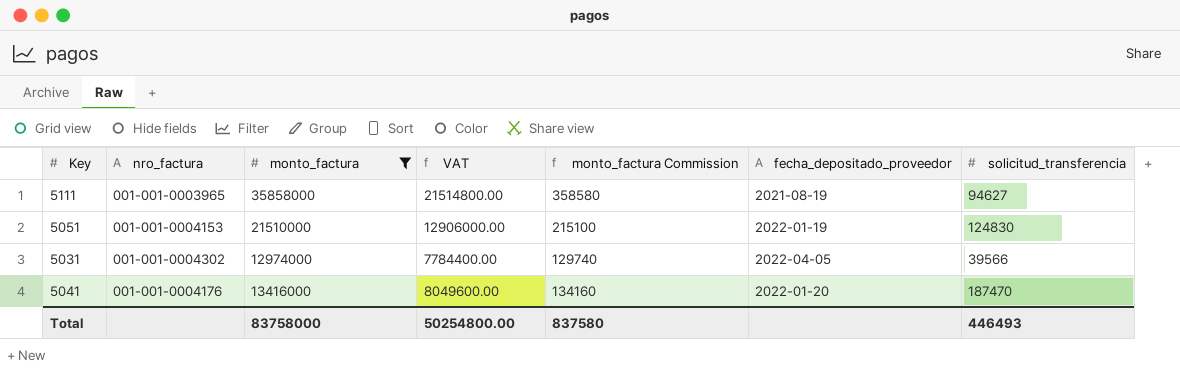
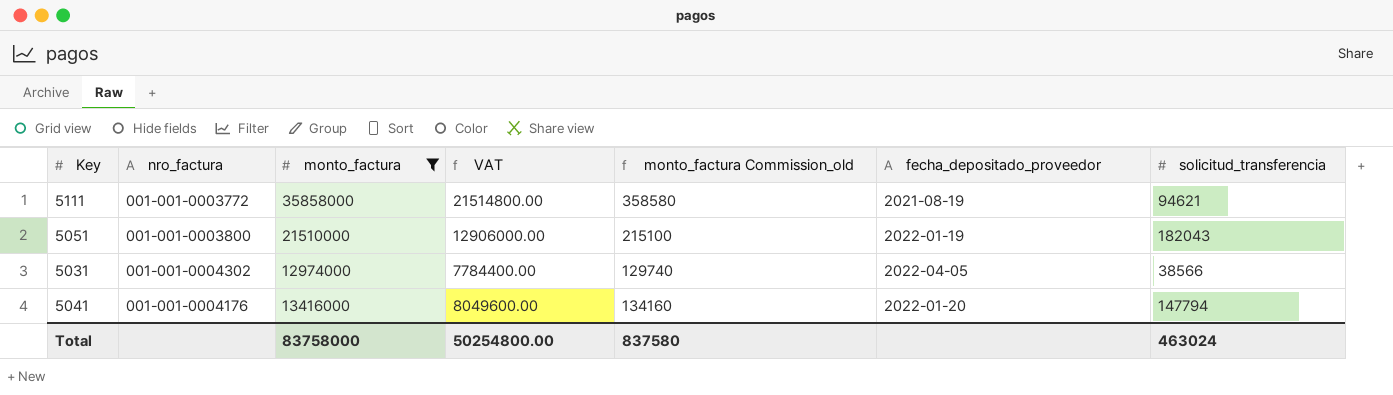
column name: monto_factura Commission -> monto_factura Commission_old
5111 | nro_factura: 001-001-0003965 -> 001-001-0003772
5111 | solicitud_transferencia: 94627 -> 94621
5051 | nro_factura: 001-001-0004153 -> 001-001-0003800
5051 | solicitud_transferencia: 124830 -> 182043
5031 | solicitud_transferencia: 39566 -> 38566
5041 | solicitud_transferencia: 187470 -> 147794
Total | solicitud_transferencia: 446493 -> 463024

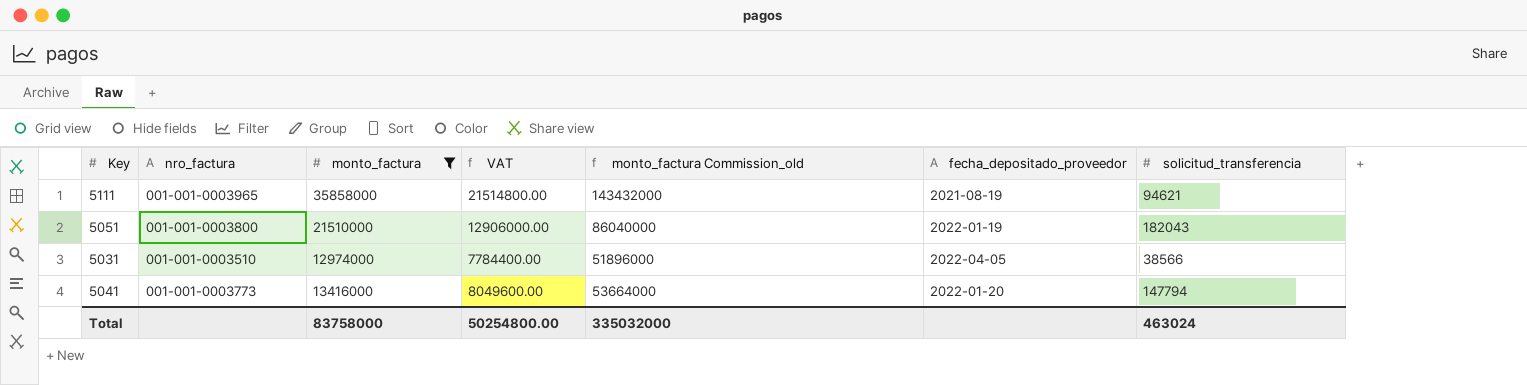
column monto_factura Commission_old | formula: [monto_factura] * 0.01 -> [monto_factura] * 4
5111 | nro_factura: 001-001-0003772 -> 001-001-0003965
5031 | nro_factura: 001-001-0004302 -> 001-001-0003510
5041 | nro_factura: 001-001-0004176 -> 001-001-0003773
Total | monto_factura Commission_old: 837580 -> 335032000

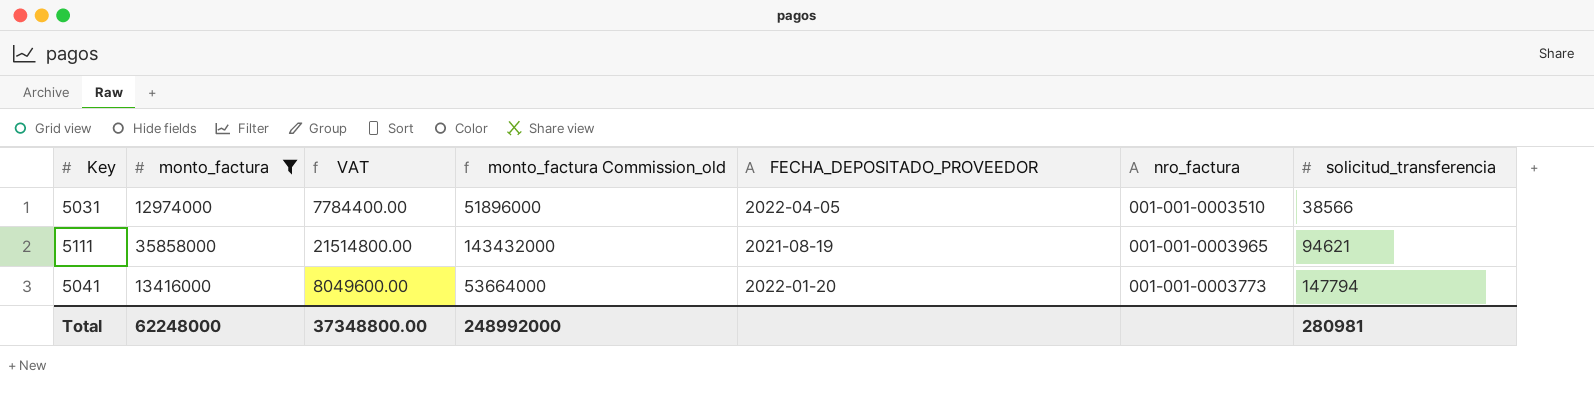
row order: none -> solicitud_transferencia ascending
column name: fecha_depositado_proveedor -> FECHA_DEPOSITADO_PROVEEDOR
column nro_factura | position: 2 -> 6
row 5051: 001-001-0003800 | 21510000 | 12906000.00 | 86040000 | 2022-01-19 | 182043 -> none
Total | monto_factura: 83758000 -> 62248000
Total | VAT: 50254800.00 -> 37348800.00
Total | monto_factura Commission_old: 335032000 -> 248992000
Total | solicitud_transferencia: 463024 -> 280981

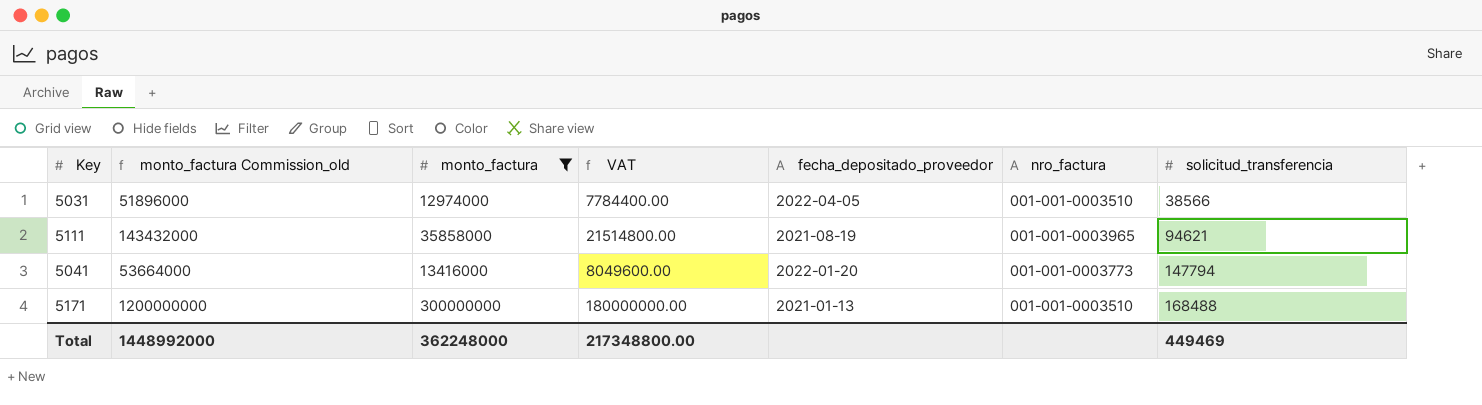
column monto_factura Commission_old | position: 4 -> 2
column name: FECHA_DEPOSITADO_PROVEEDOR -> fecha_depositado_proveedor
row 5171: none -> 1200000000 | 300000000 | 180000000.00 | 2021-01-13 | 001-001-0003510 | 168488
Total | monto_factura Commission_old: 248992000 -> 1448992000
Total | monto_factura: 62248000 -> 362248000
Total | VAT: 37348800.00 -> 217348800.00
Total | solicitud_transferencia: 280981 -> 449469

